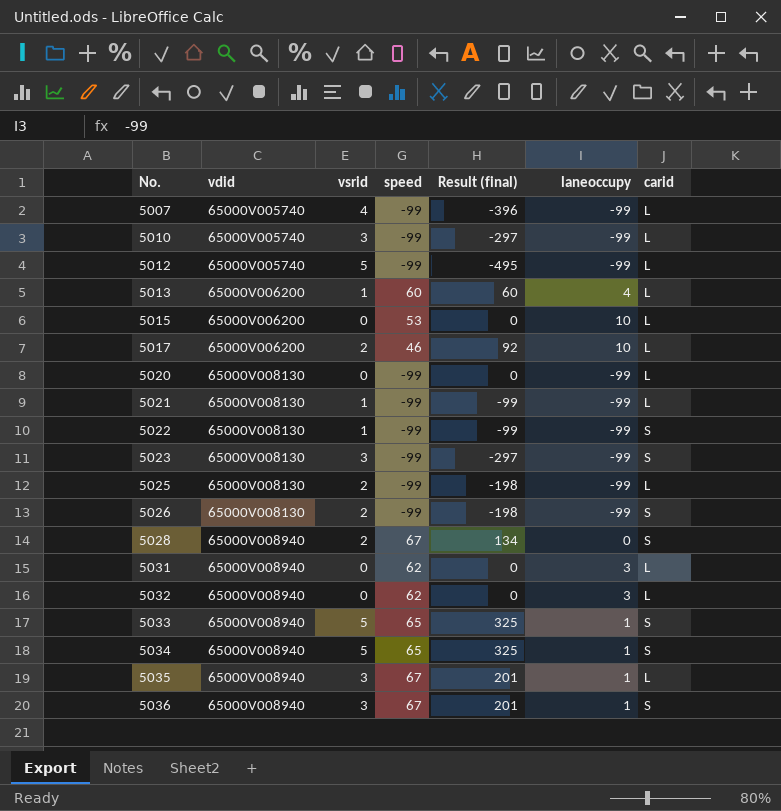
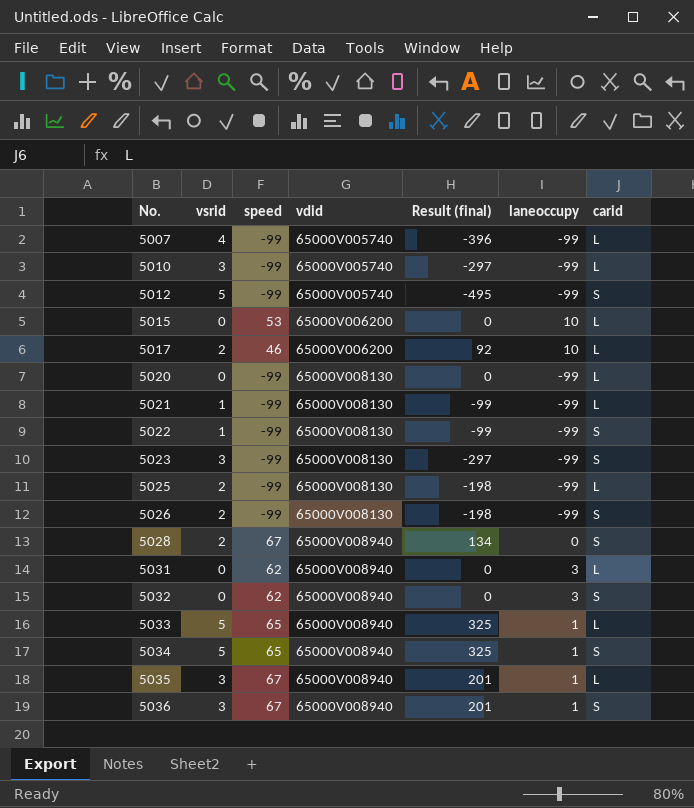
column vdid | position: 2 -> 4
row 5013: 65000V006200 | 1 | 60 | 60 | 4 | L -> none
5012 | carid: L -> S
5032 | carid: L -> S
5033 | carid: S -> L

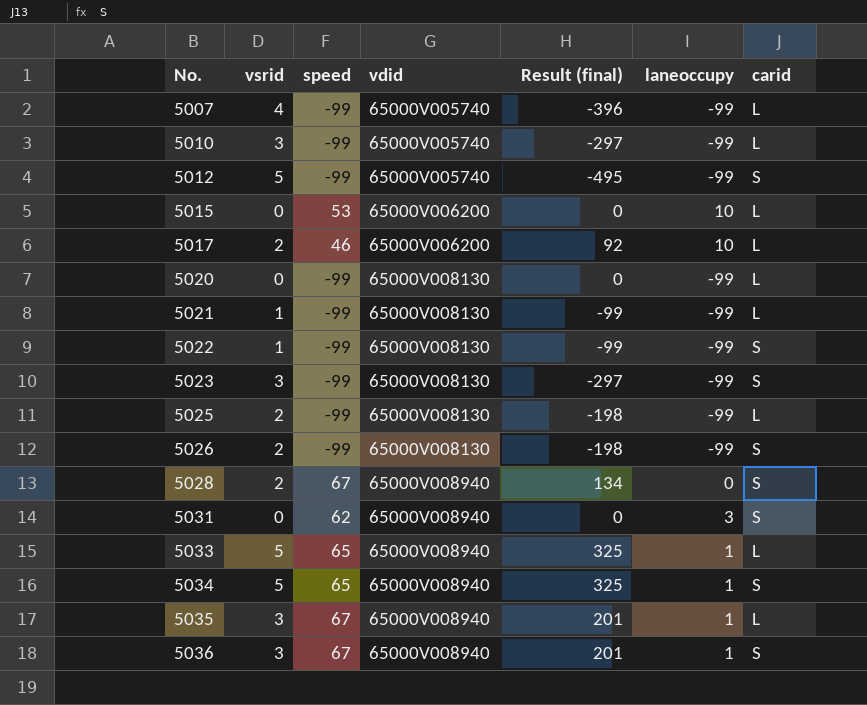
row 5032: 0 | 62 | 65000V008940 | 0 | 3 | S -> none
5031 | carid: L -> S

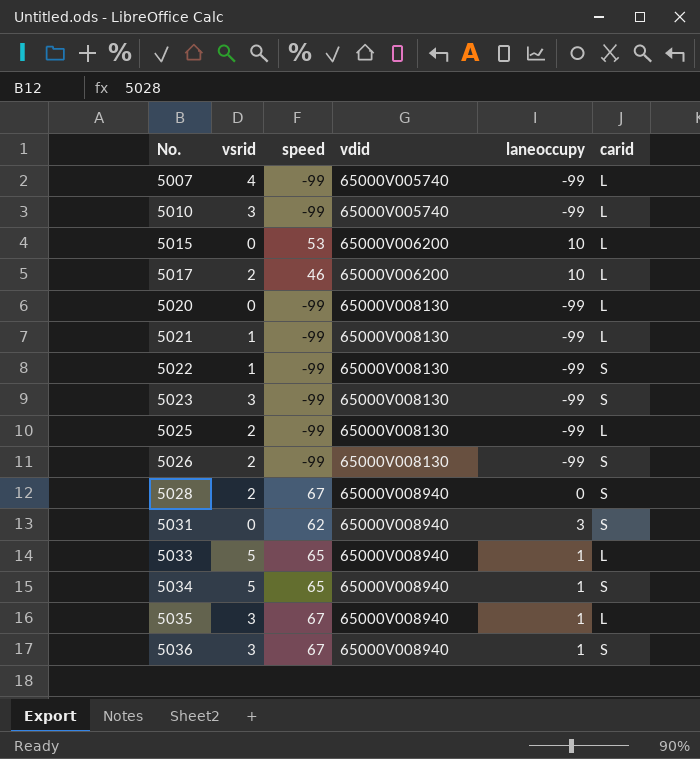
column Result (final) | formula: [vsrid] * [speed] -> none
row 5012: 5 | -99 | 65000V005740 | -495 | -99 | S -> none

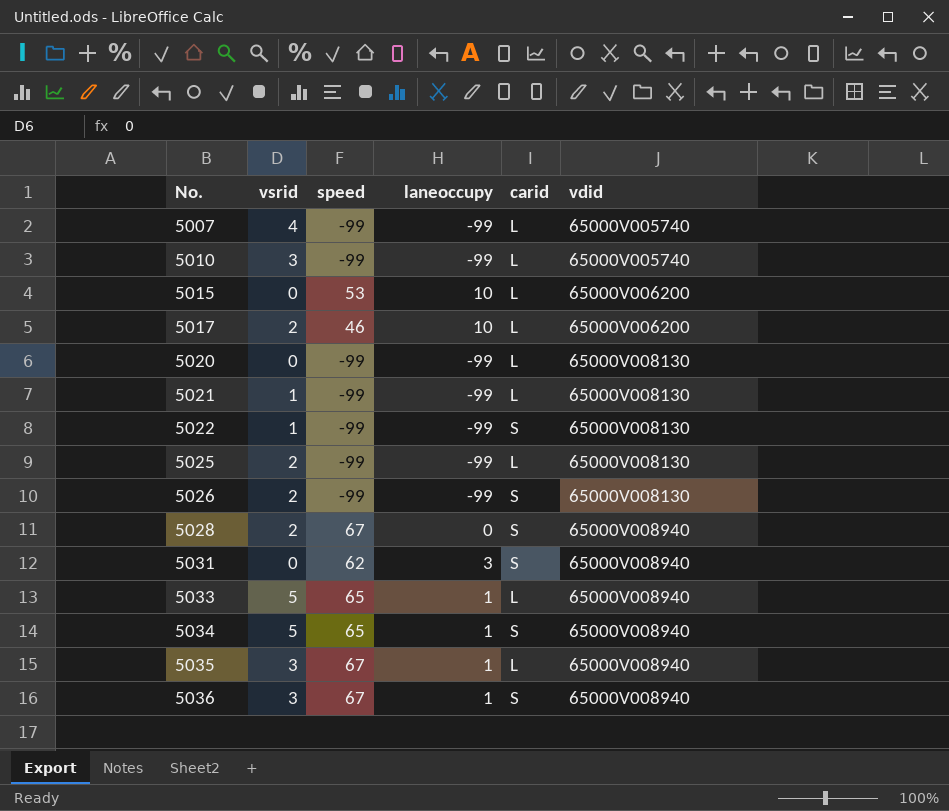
column vdid | position: 4 -> 6
row 5023: 3 | -99 | 65000V008130 | -99 | S -> none

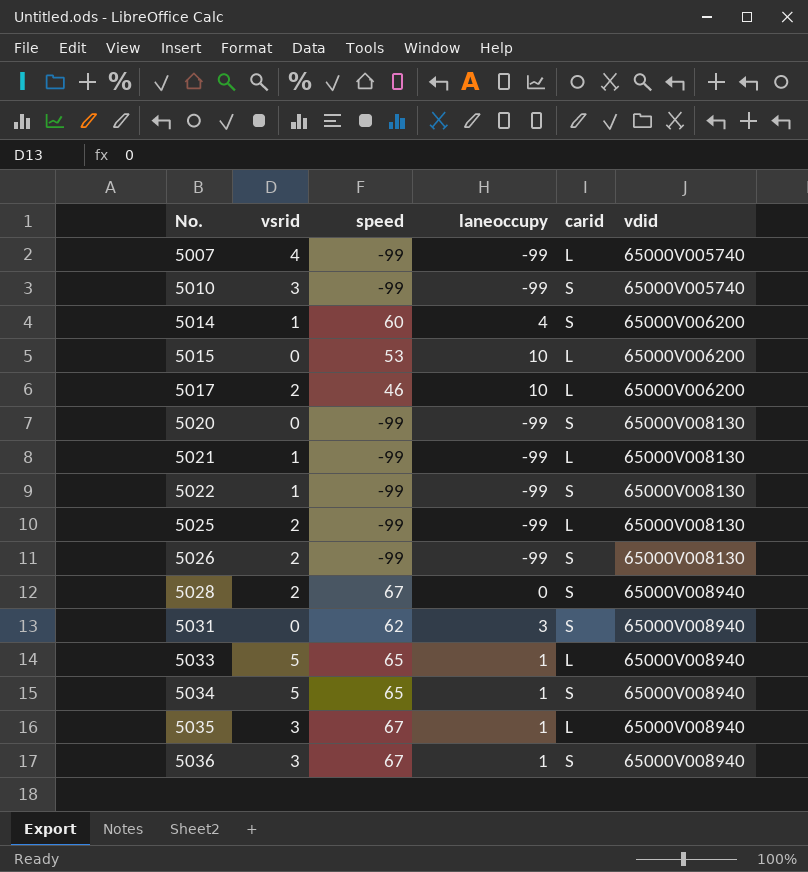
5010 | carid: L -> S
row 5014: none -> 1 | 60 | 4 | S | 65000V006200
5020 | carid: L -> S

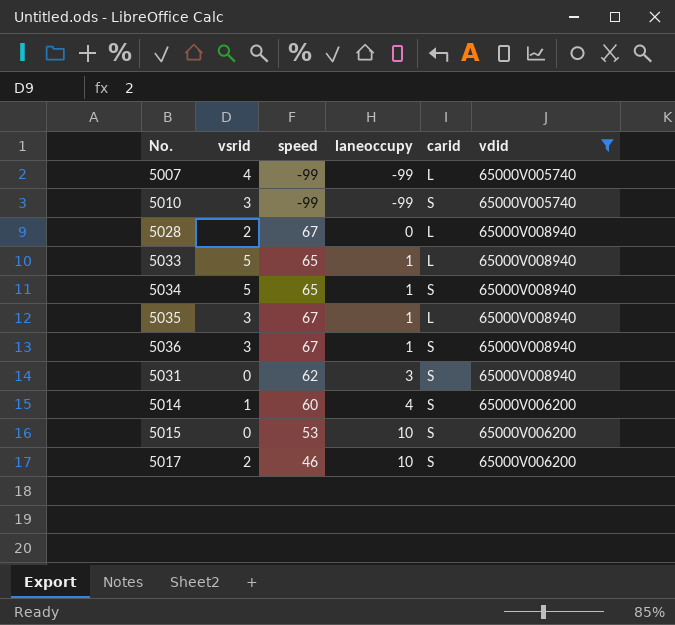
filter: none -> vdid != 65000V008130
row order: No. ascending -> laneoccupy ascending
5028 | carid: S -> L
5015 | carid: L -> S
5017 | carid: L -> S

